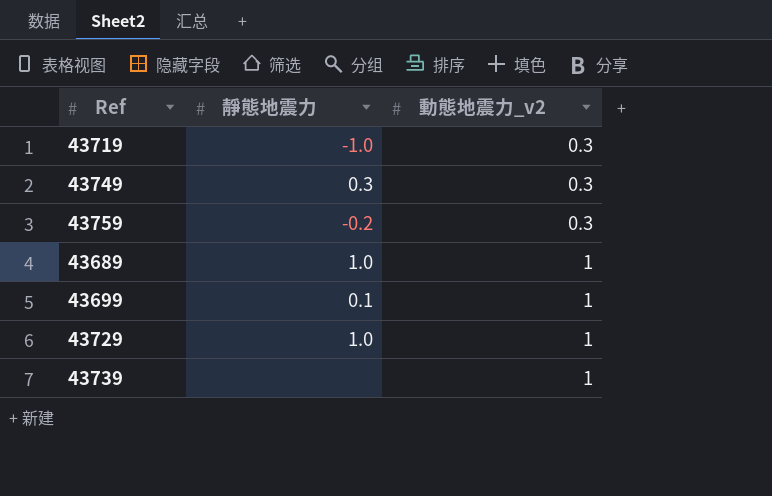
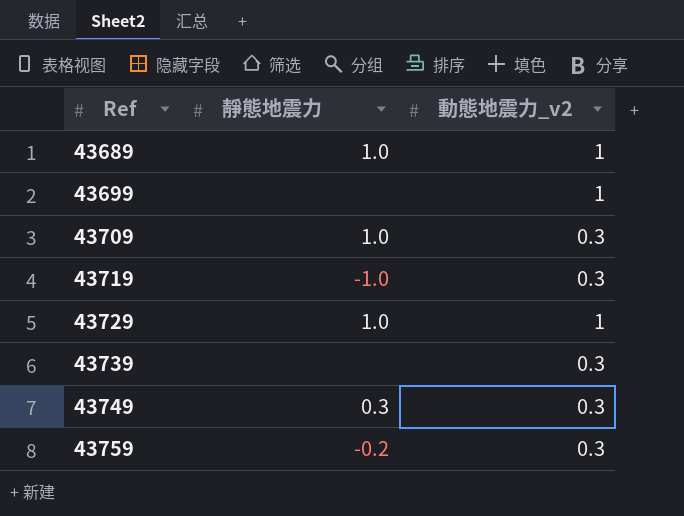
row order: 動態地震力_v2 ascending -> Ref ascending
43699 | 靜態地震力: 0.1 -> none
row 43709: none -> 1.0 | 0.3
43739 | 動態地震力_v2: 1 -> 0.3

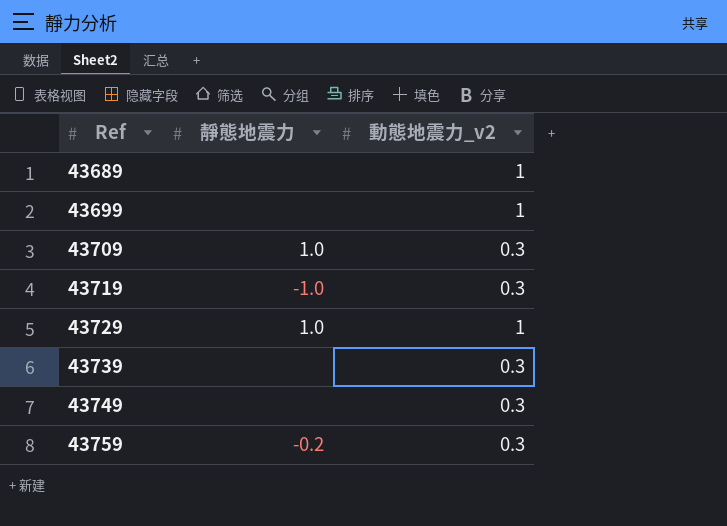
43689 | 靜態地震力: 1.0 -> none
43749 | 靜態地震力: 0.3 -> none

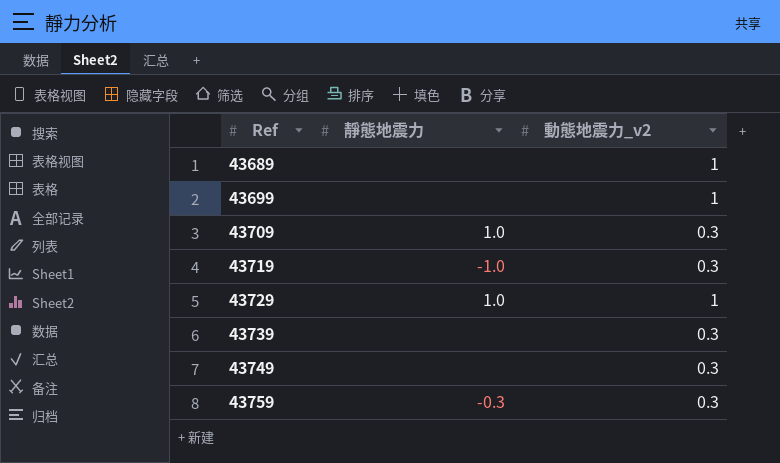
43759 | 靜態地震力: -0.2 -> -0.3

